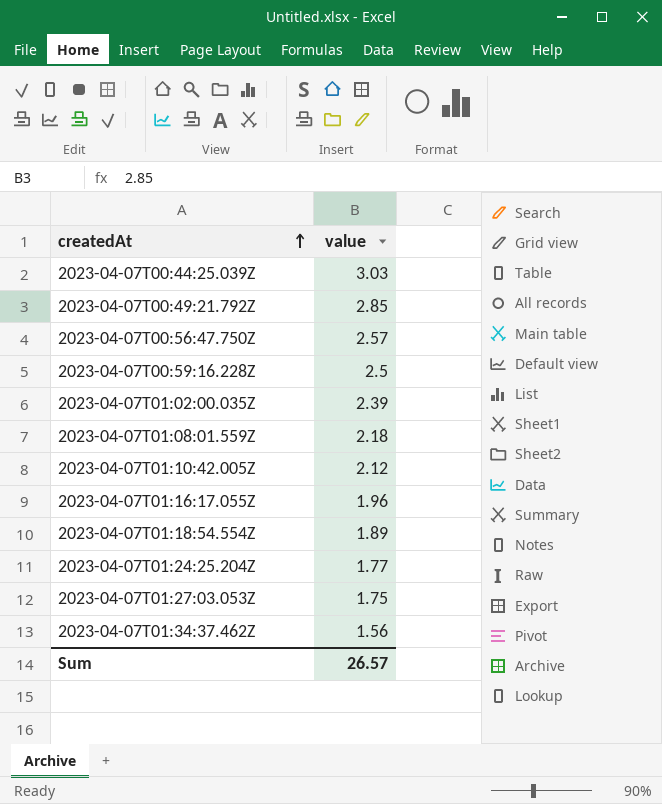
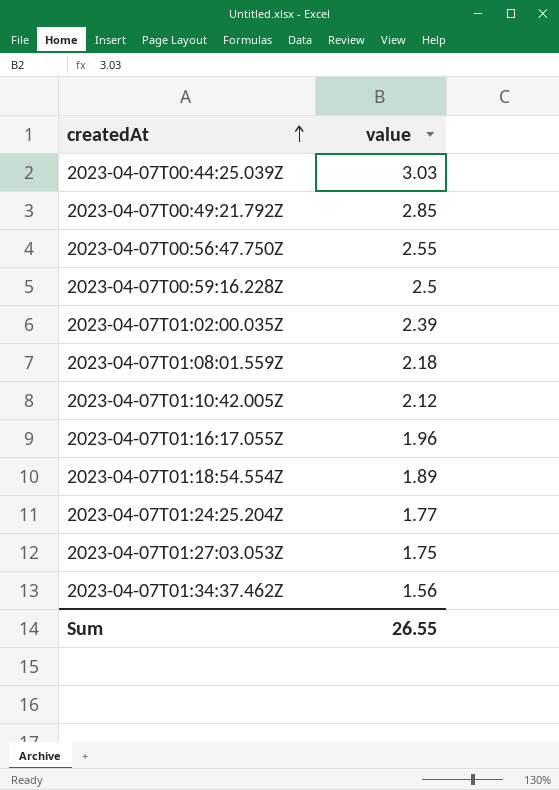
2023-04-07T00:56:47.750Z | value: 2.57 -> 2.55
Sum | value: 26.57 -> 26.55

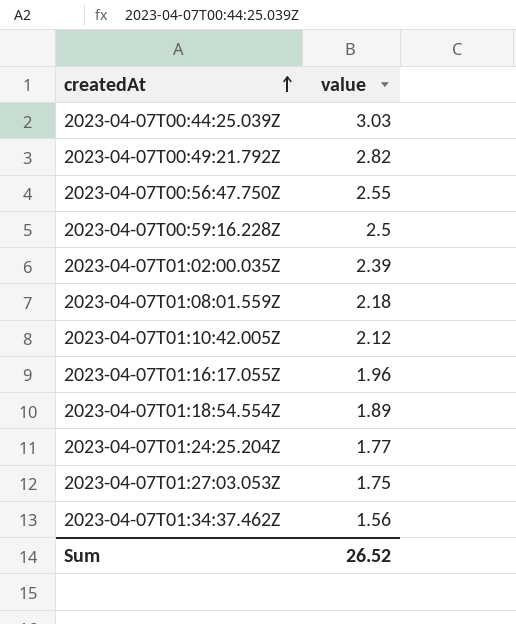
2023-04-07T00:49:21.792Z | value: 2.85 -> 2.82
Sum | value: 26.55 -> 26.52

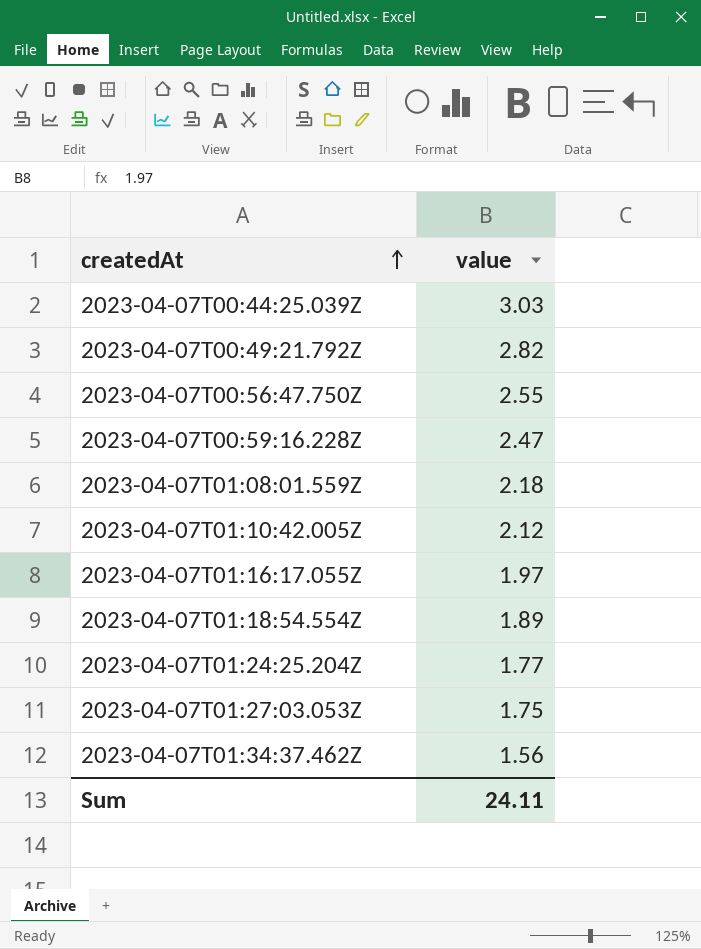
row 2023-04-07T01:02:00.035Z: 2.39 -> none
2023-04-07T00:59:16.228Z | value: 2.5 -> 2.47
2023-04-07T01:16:17.055Z | value: 1.96 -> 1.97
Sum | value: 26.52 -> 24.11

